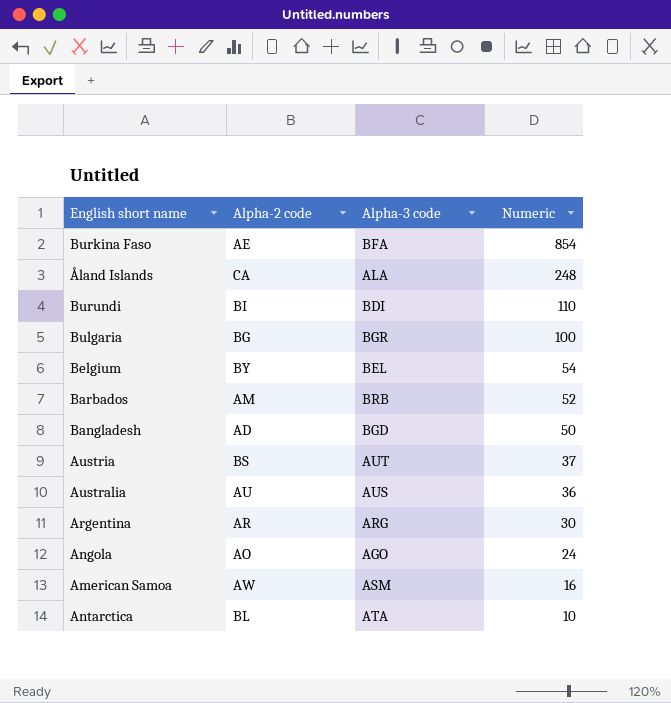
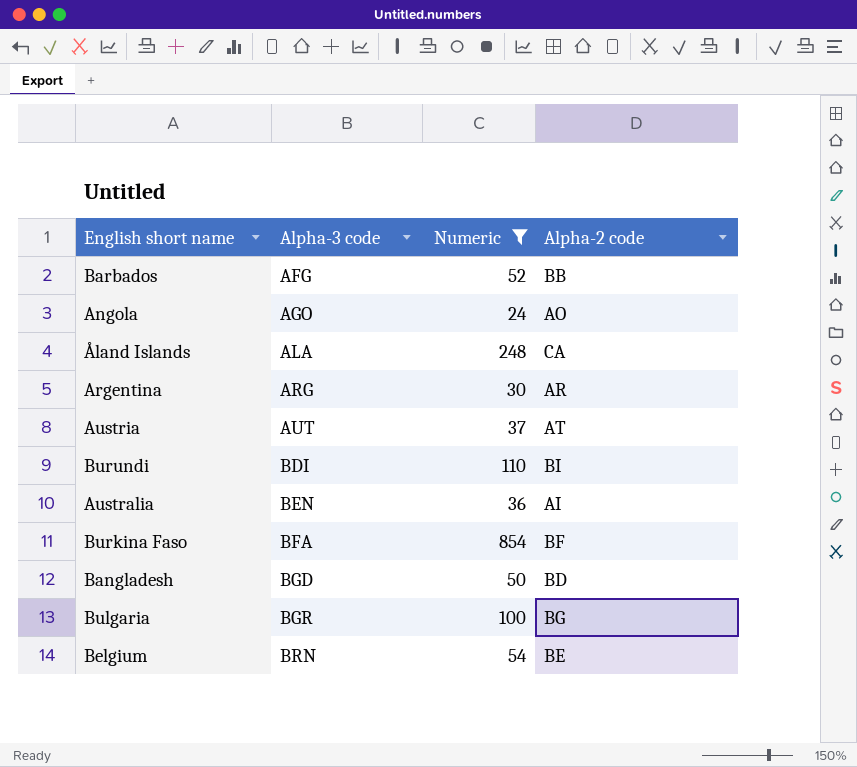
filter: none -> Numeric >= 24
row order: Numeric descending -> Alpha-3 code ascending
column Alpha-2 code | position: 2 -> 4
Barbados | Alpha-3 code: BRB -> AFG
Barbados | Alpha-2 code: AM -> BB
Austria | Alpha-2 code: BS -> AT
Australia | Alpha-3 code: AUS -> BEN
Australia | Alpha-2 code: AU -> AI
Burkina Faso | Alpha-2 code: AE -> BF
Bangladesh | Alpha-2 code: AD -> BD
Belgium | Alpha-3 code: BEL -> BRN
Belgium | Alpha-2 code: BY -> BE

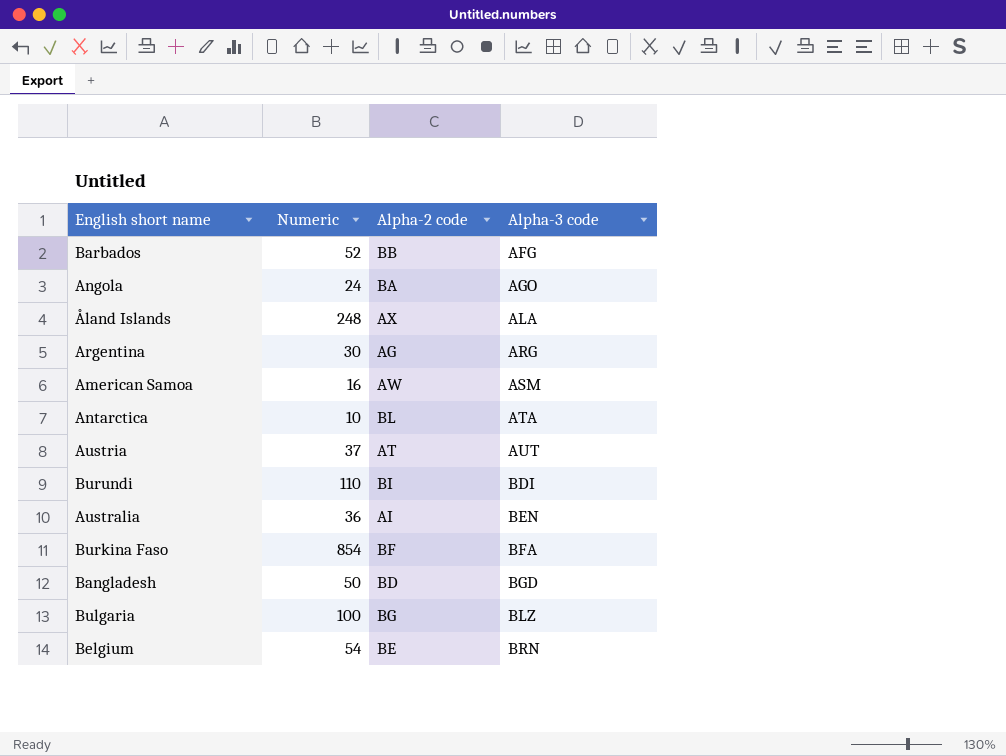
filter: Numeric >= 24 -> none
column Alpha-3 code | position: 2 -> 4
Angola | Alpha-2 code: AO -> BA
Åland Islands | Alpha-2 code: CA -> AX
Argentina | Alpha-2 code: AR -> AG
Bulgaria | Alpha-3 code: BGR -> BLZ

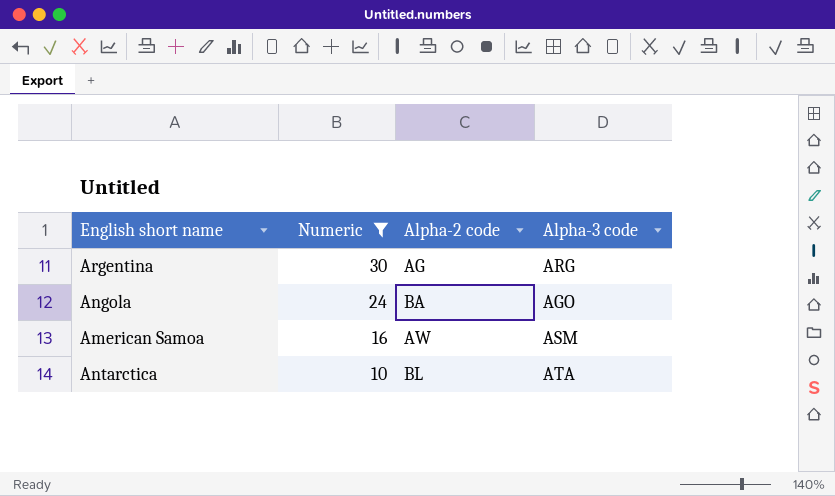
filter: none -> Numeric <= 30
row order: Alpha-3 code ascending -> Numeric descending

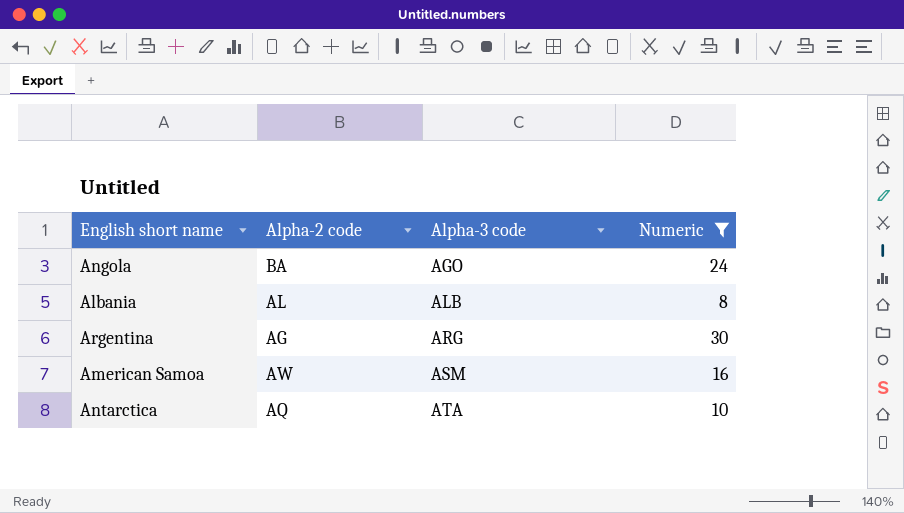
row order: Numeric descending -> Alpha-3 code ascending
column Numeric | position: 2 -> 4
row Albania: none -> AL | ALB | 8
Antarctica | Alpha-2 code: BL -> AQ

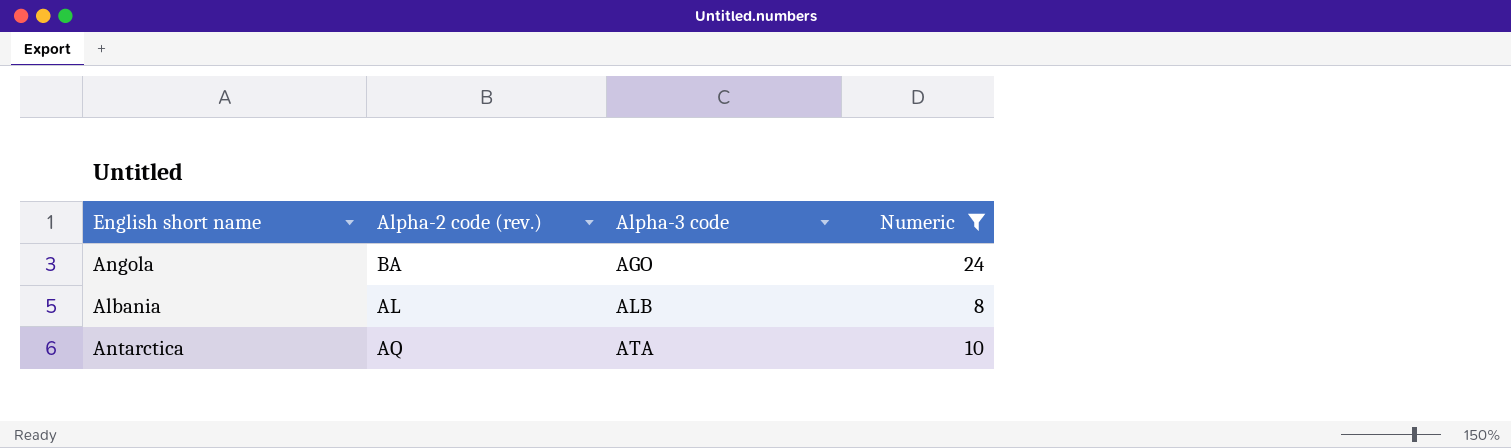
column name: Alpha-2 code -> Alpha-2 code (rev.)
row Argentina: AG | ARG | 30 -> none
row American Samoa: AW | ASM | 16 -> none

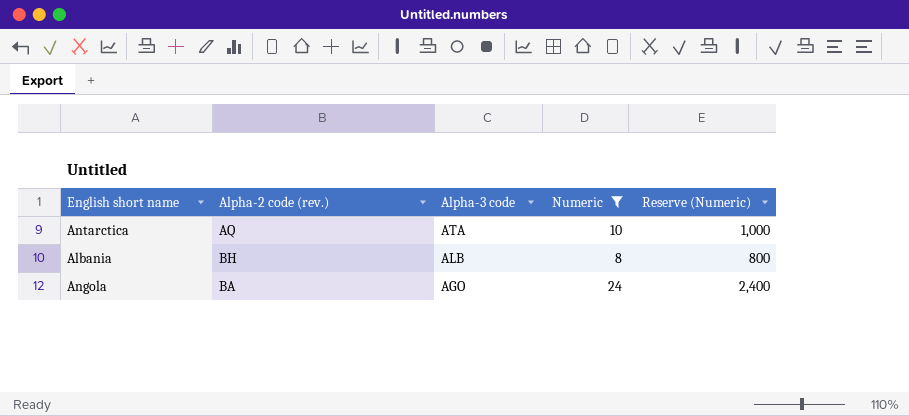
row order: Alpha-3 code ascending -> Alpha-3 code descending
column Reserve (Numeric) | formula: none -> [Numeric] * 100
Albania | Alpha-2 code (rev.): AL -> BH

